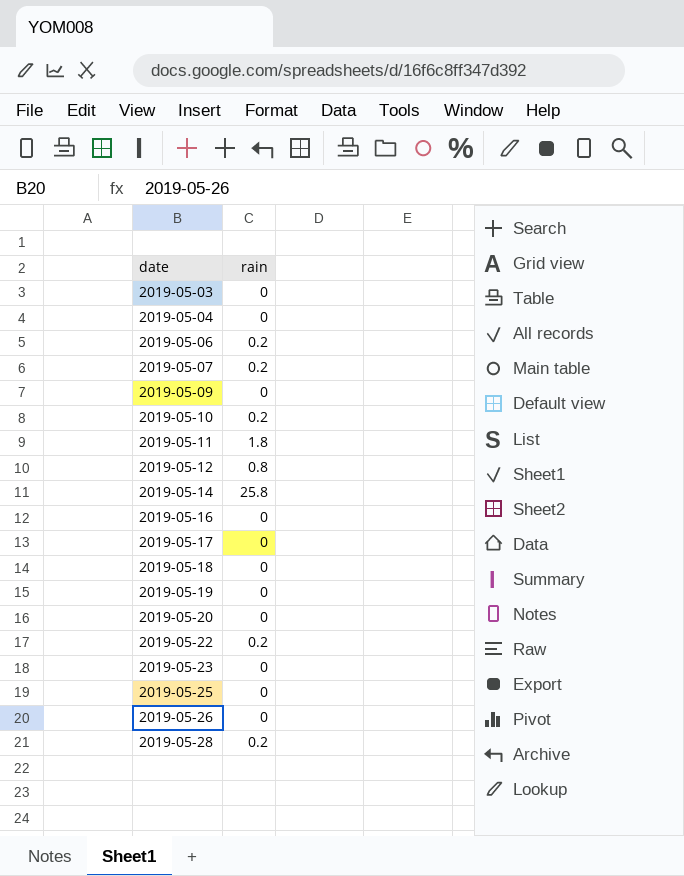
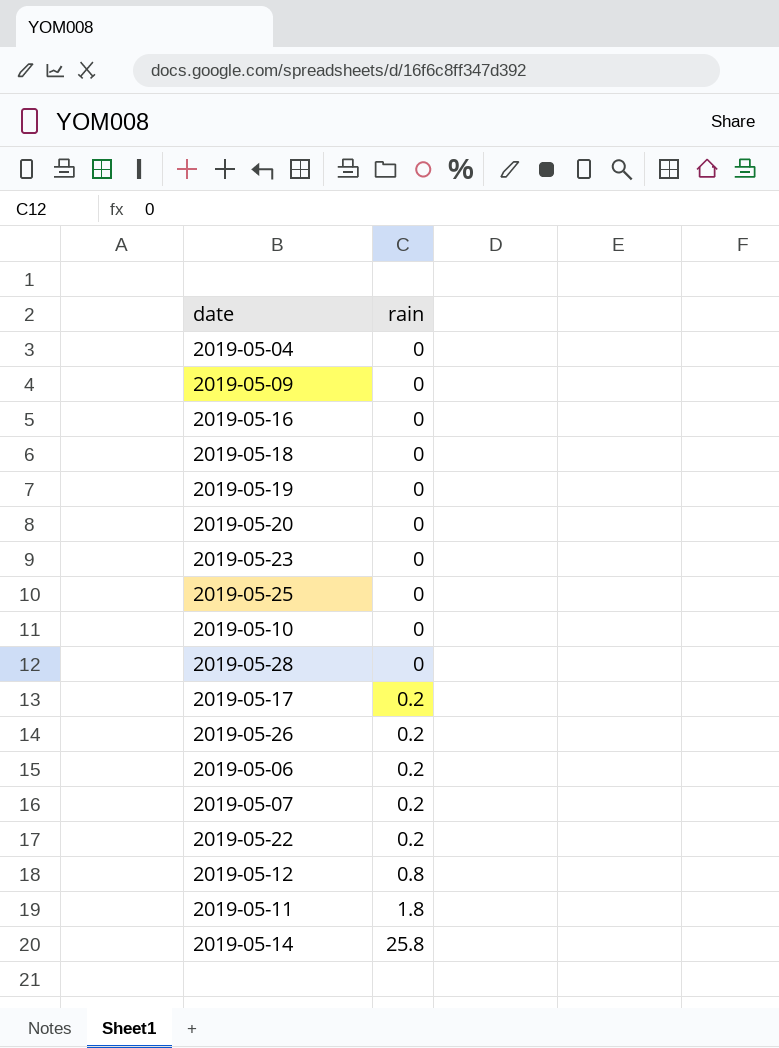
row order: date ascending -> rain ascending
row 2019-05-03: 0 -> none
2019-05-10 | rain: 0.2 -> 0
2019-05-28 | rain: 0.2 -> 0
2019-05-17 | rain: 0 -> 0.2
2019-05-26 | rain: 0 -> 0.2

